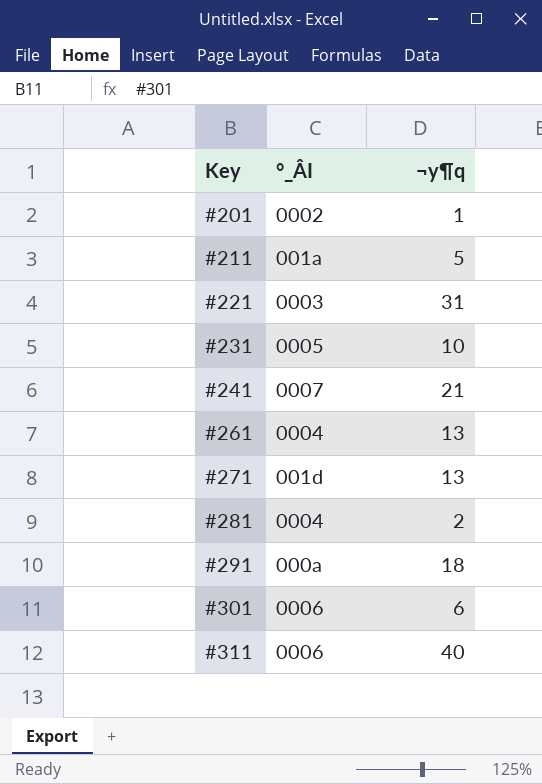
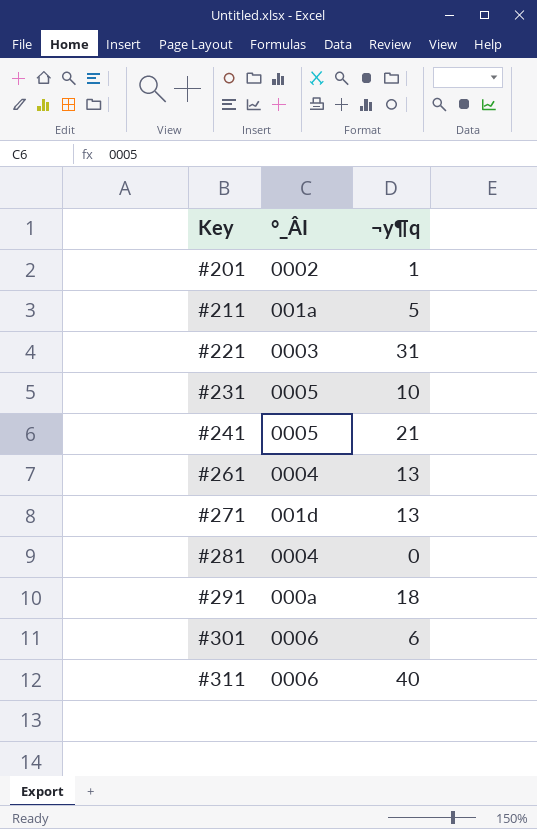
#241 | °_ÂI: 0007 -> 0005
#281 | ¬y¶q: 2 -> 0

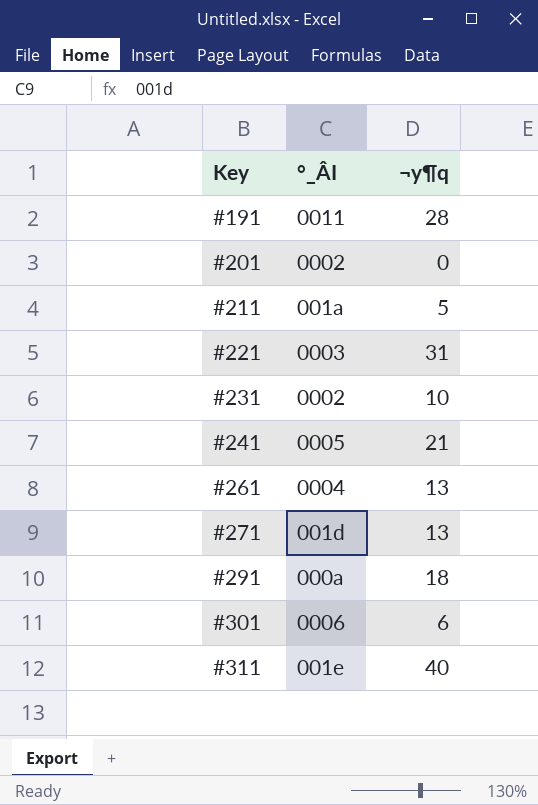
row #281: 0004 | 0 -> none
row #191: none -> 0011 | 28
#201 | ¬y¶q: 1 -> 0
#231 | °_ÂI: 0005 -> 0002
#311 | °_ÂI: 0006 -> 001e

